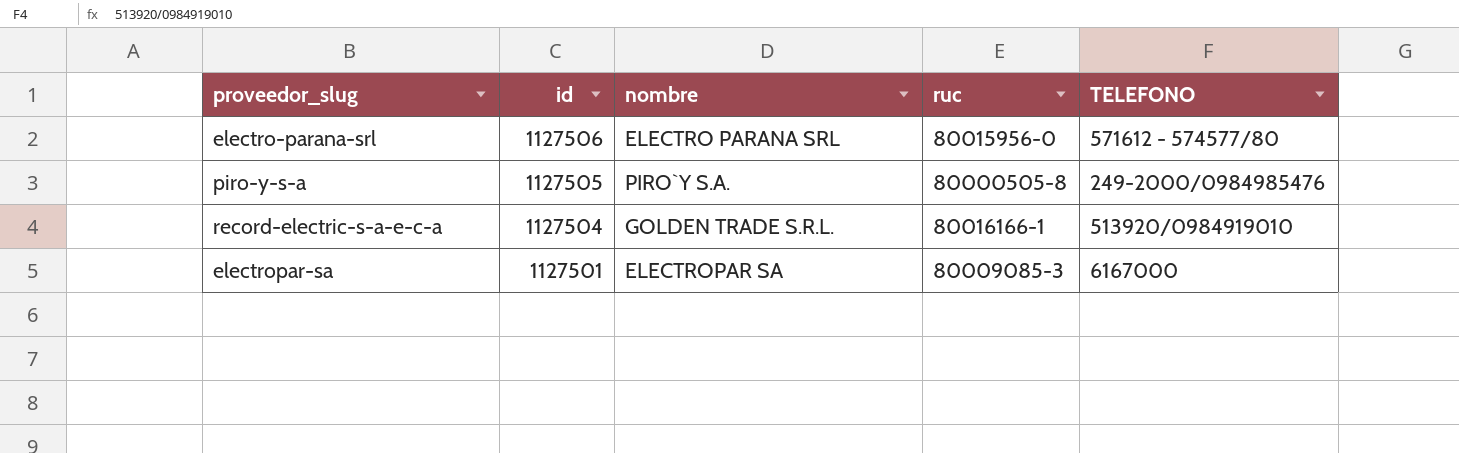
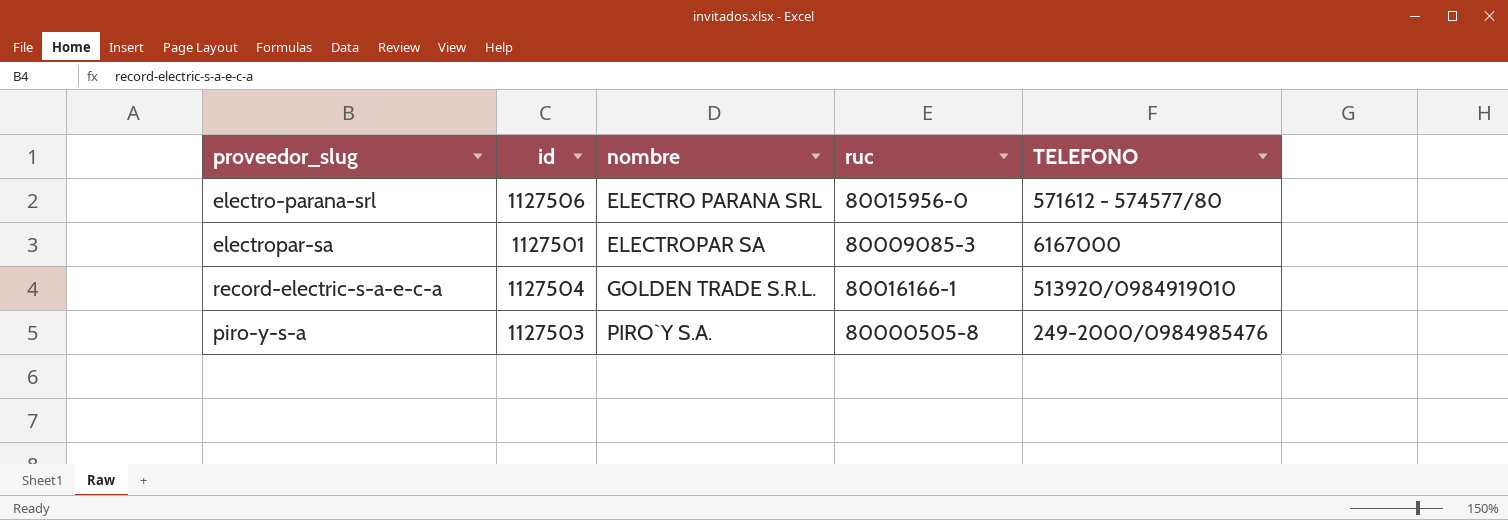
row order: id descending -> nombre ascending
piro-y-s-a | id: 1127505 -> 1127503

